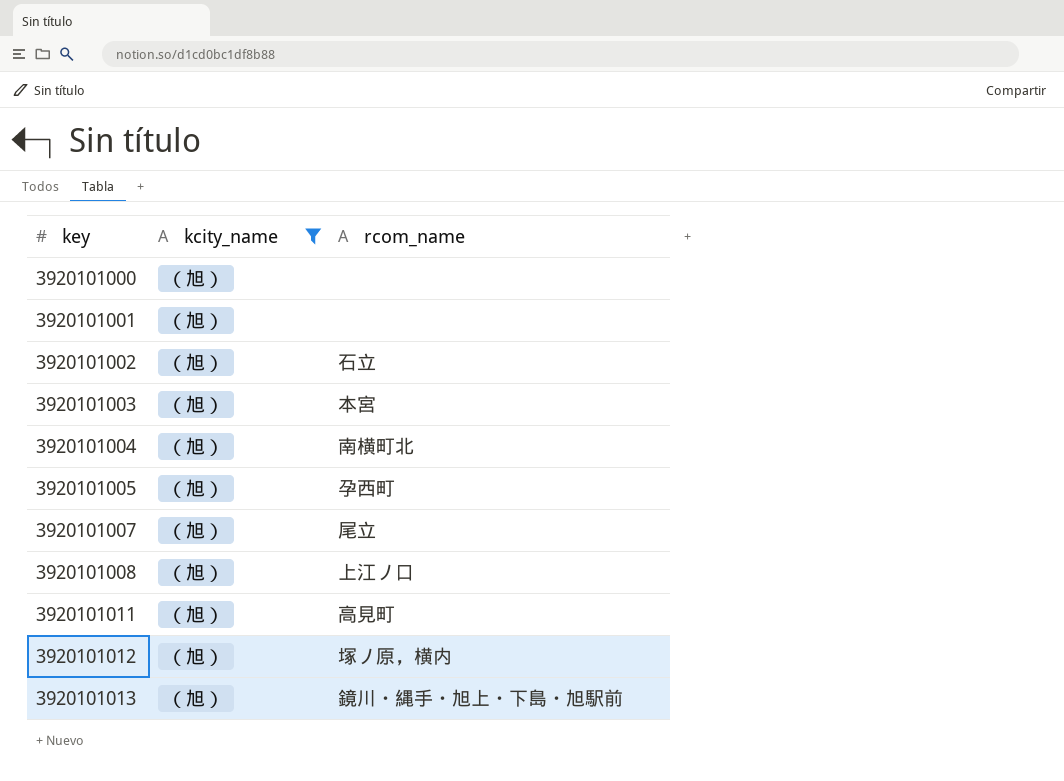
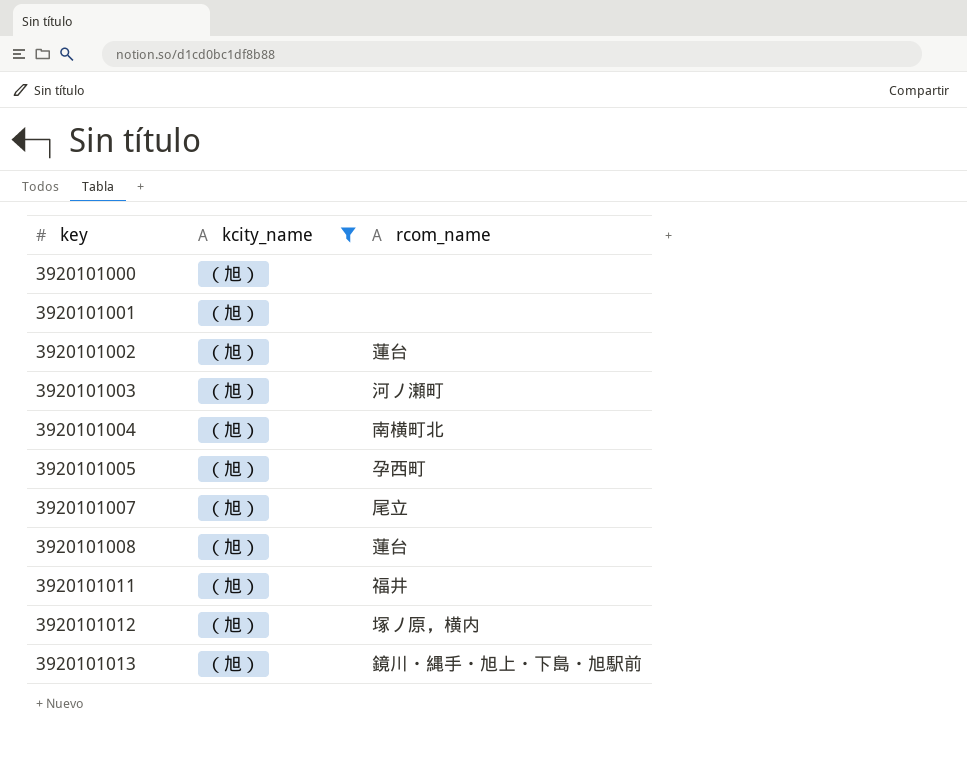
3920101002 | rcom_name: 石立 -> 蓮台
3920101003 | rcom_name: 本宮 -> 河ノ瀬町
3920101008 | rcom_name: 上江ノ口 -> 蓮台
3920101011 | rcom_name: 高見町 -> 福井

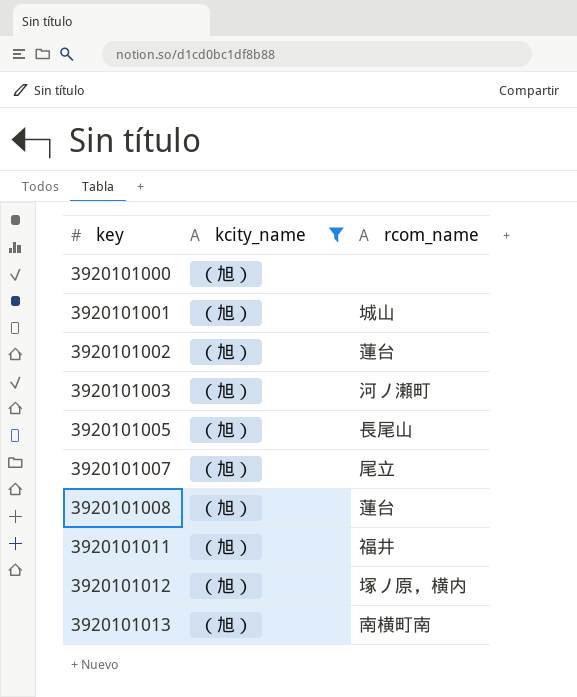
row 3920101004: （旭） | 南横町北 -> none
3920101001 | rcom_name: none -> 城山
3920101005 | rcom_name: 孕西町 -> 長尾山
3920101013 | rcom_name: 鏡川・縄手・旭上・下島・旭駅前 -> 南横町南

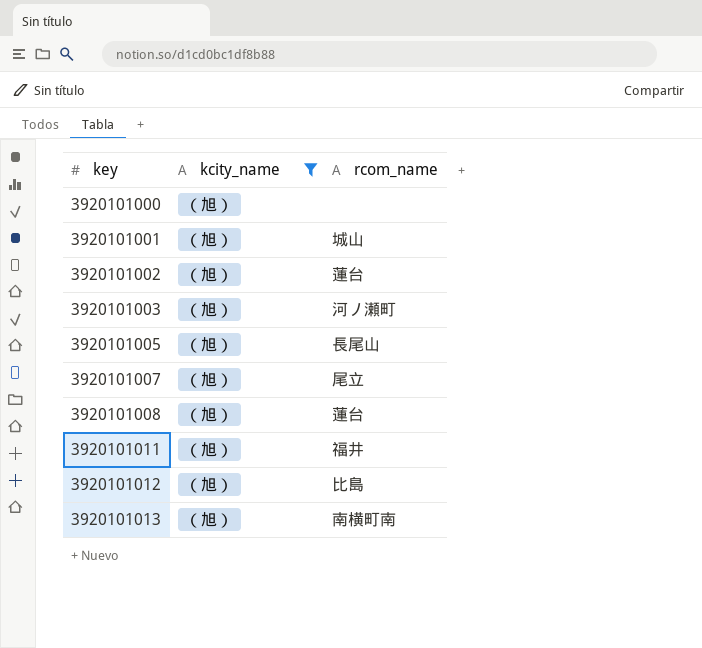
3920101012 | rcom_name: 塚ノ原，横内 -> 比島

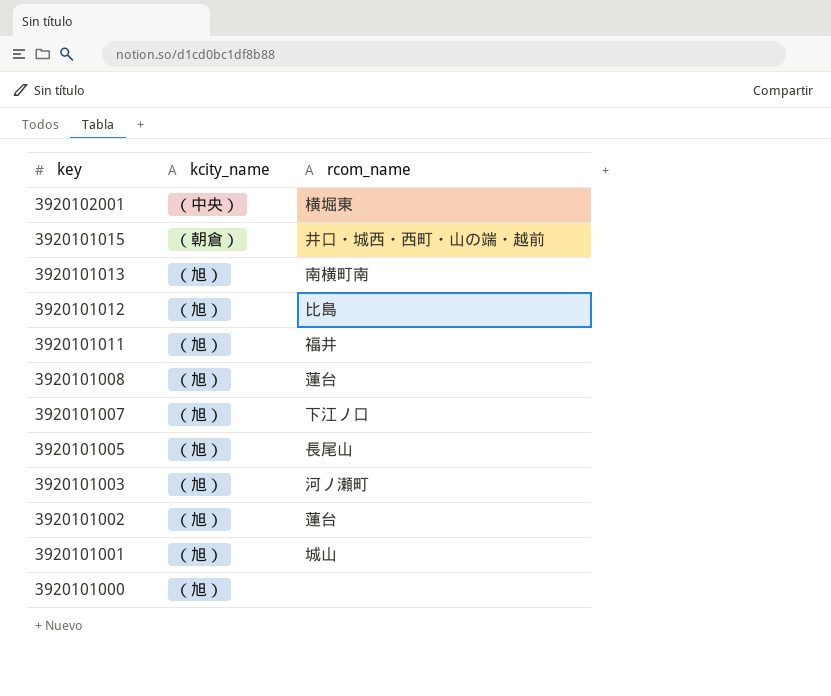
filter: kcity_name = （旭） -> none
row order: key ascending -> key descending
3920101007 | rcom_name: 尾立 -> 下江ノ口

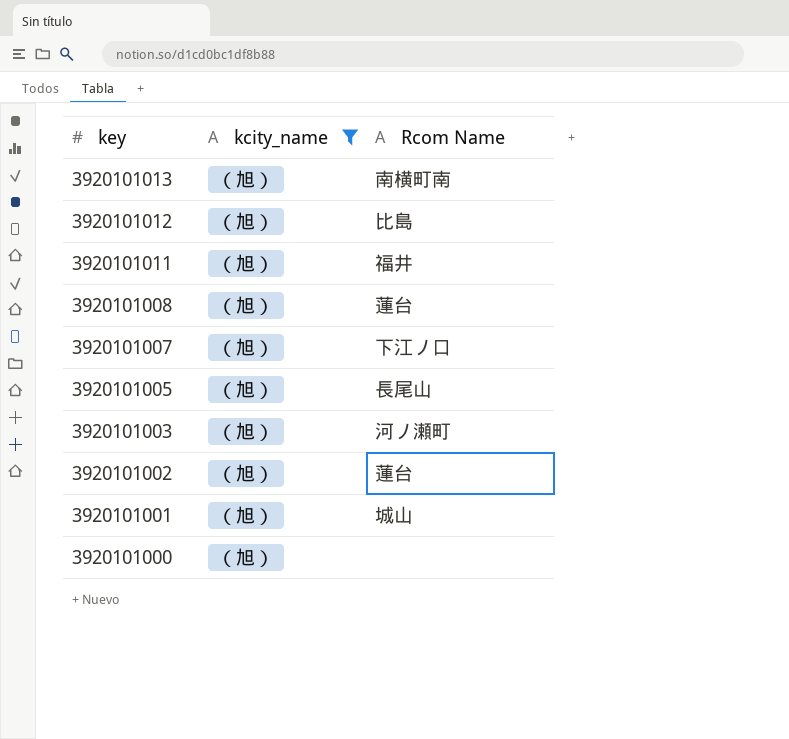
filter: none -> kcity_name = （旭）
column name: rcom_name -> Rcom Name

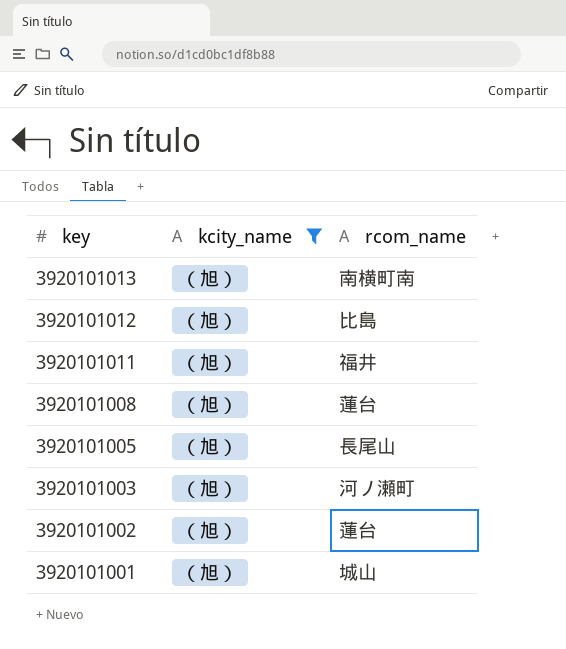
column name: Rcom Name -> rcom_name
row 3920101007: （旭） | 下江ノ口 -> none
row 3920101000: （旭） | none -> none

